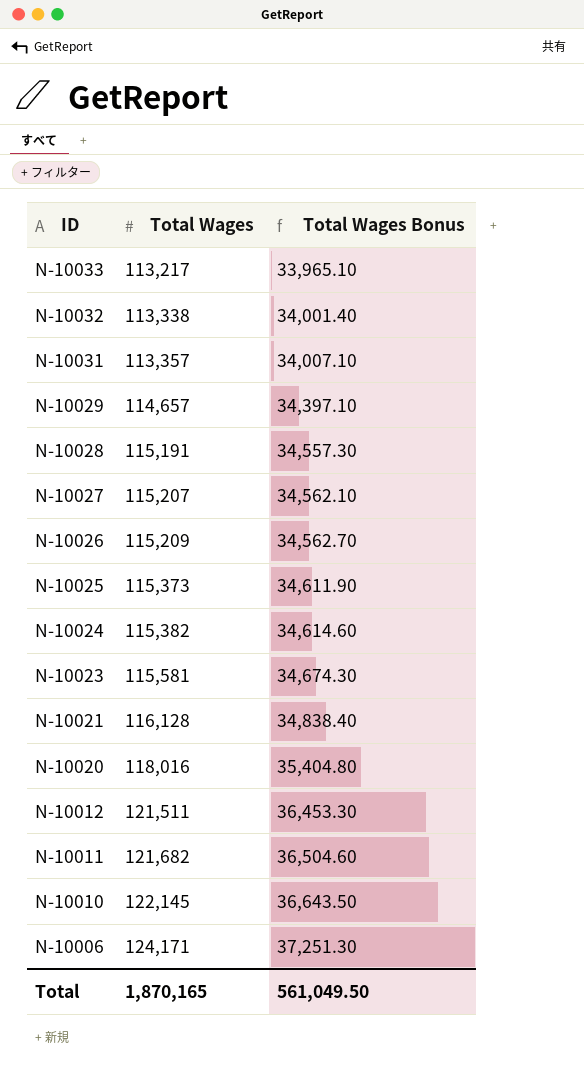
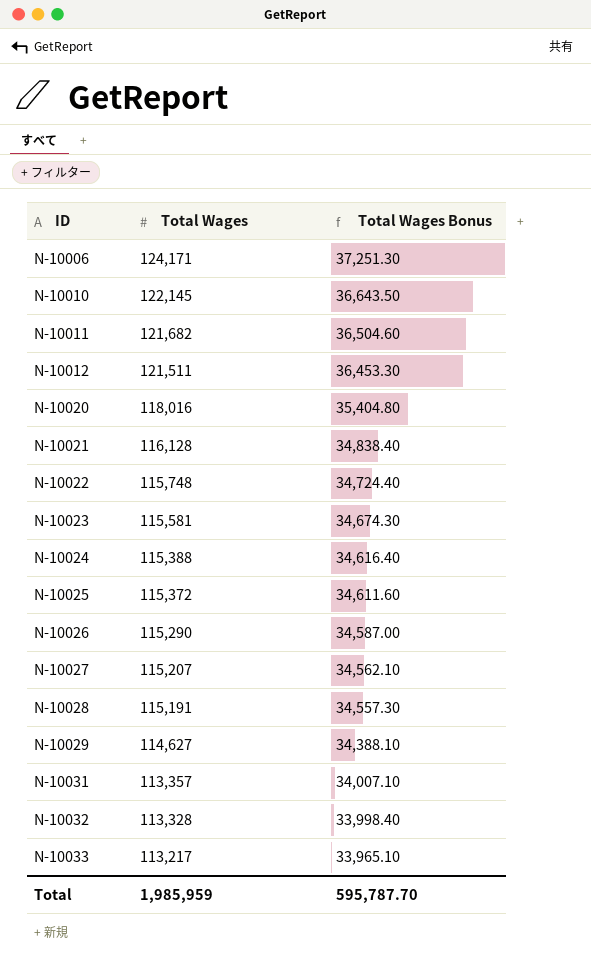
row order: ID descending -> ID ascending
row N-10022: none -> 115,748 | 34,724.40
N-10024 | Total Wages: 115,382 -> 115,388
N-10024 | Total Wages Bonus: 34,614.60 -> 34,616.40
N-10025 | Total Wages: 115,373 -> 115,372
N-10025 | Total Wages Bonus: 34,611.90 -> 34,611.60
N-10026 | Total Wages: 115,209 -> 115,290
N-10026 | Total Wages Bonus: 34,562.70 -> 34,587.00
N-10029 | Total Wages: 114,657 -> 114,627
N-10029 | Total Wages Bonus: 34,397.10 -> 34,388.10
N-10032 | Total Wages: 113,338 -> 113,328
N-10032 | Total Wages Bonus: 34,001.40 -> 33,998.40
Total | Total Wages: 1,870,165 -> 1,985,959
Total | Total Wages Bonus: 561,049.50 -> 595,787.70

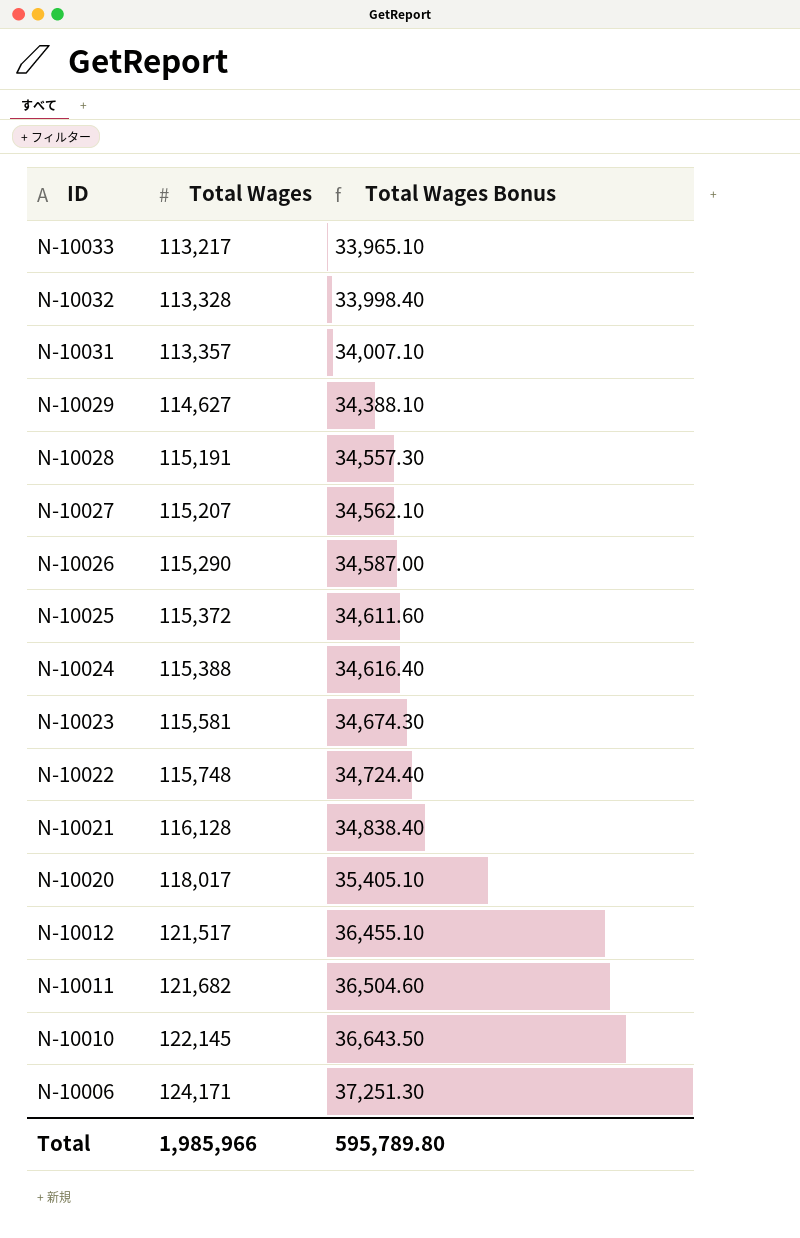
row order: ID ascending -> ID descending
N-10020 | Total Wages: 118,016 -> 118,017
N-10020 | Total Wages Bonus: 35,404.80 -> 35,405.10
N-10012 | Total Wages: 121,511 -> 121,517
N-10012 | Total Wages Bonus: 36,453.30 -> 36,455.10
Total | Total Wages: 1,985,959 -> 1,985,966
Total | Total Wages Bonus: 595,787.70 -> 595,789.80

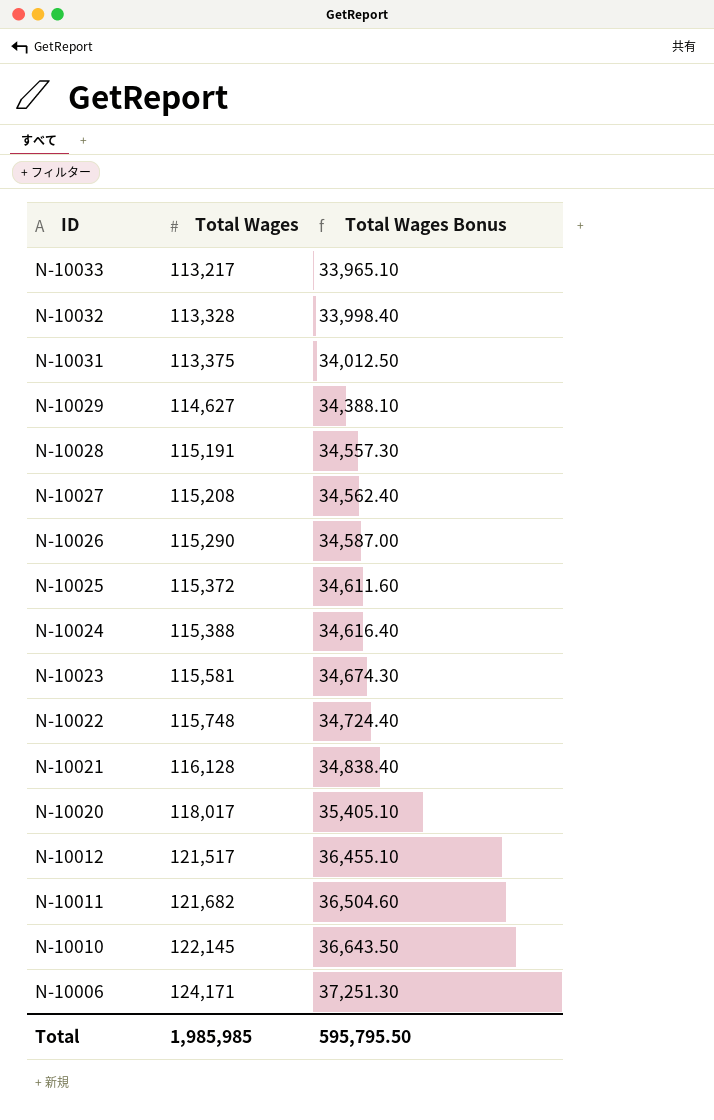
N-10031 | Total Wages: 113,357 -> 113,375
N-10031 | Total Wages Bonus: 34,007.10 -> 34,012.50
N-10027 | Total Wages: 115,207 -> 115,208
N-10027 | Total Wages Bonus: 34,562.10 -> 34,562.40
Total | Total Wages: 1,985,966 -> 1,985,985
Total | Total Wages Bonus: 595,789.80 -> 595,795.50

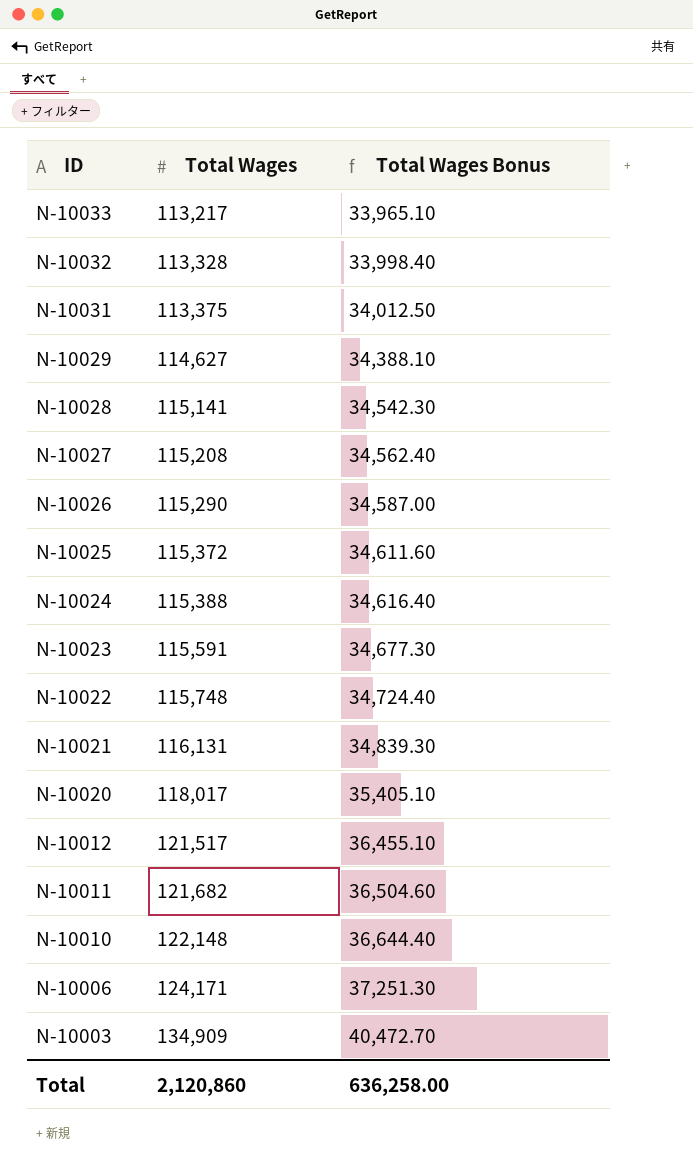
N-10028 | Total Wages: 115,191 -> 115,141
N-10028 | Total Wages Bonus: 34,557.30 -> 34,542.30
N-10023 | Total Wages: 115,581 -> 115,591
N-10023 | Total Wages Bonus: 34,674.30 -> 34,677.30
N-10021 | Total Wages: 116,128 -> 116,131
N-10021 | Total Wages Bonus: 34,838.40 -> 34,839.30
N-10010 | Total Wages: 122,145 -> 122,148
N-10010 | Total Wages Bonus: 36,643.50 -> 36,644.40
row N-10003: none -> 134,909 | 40,472.70
Total | Total Wages: 1,985,985 -> 2,120,860
Total | Total Wages Bonus: 595,795.50 -> 636,258.00

